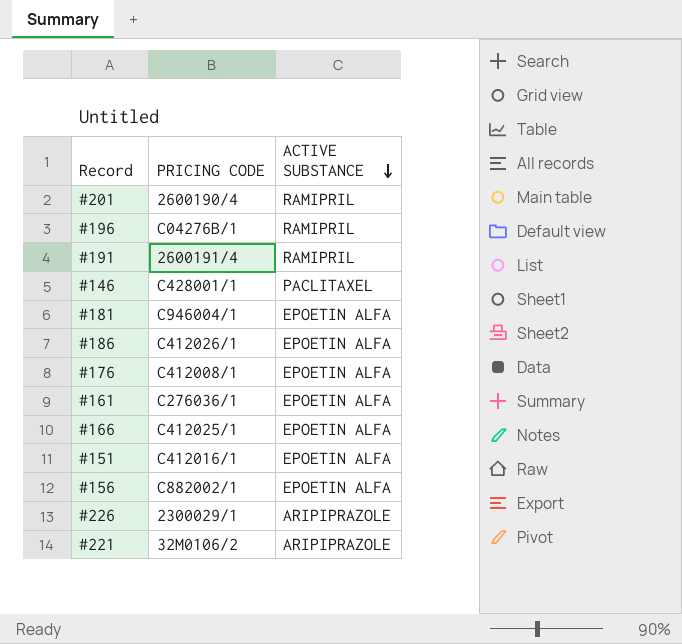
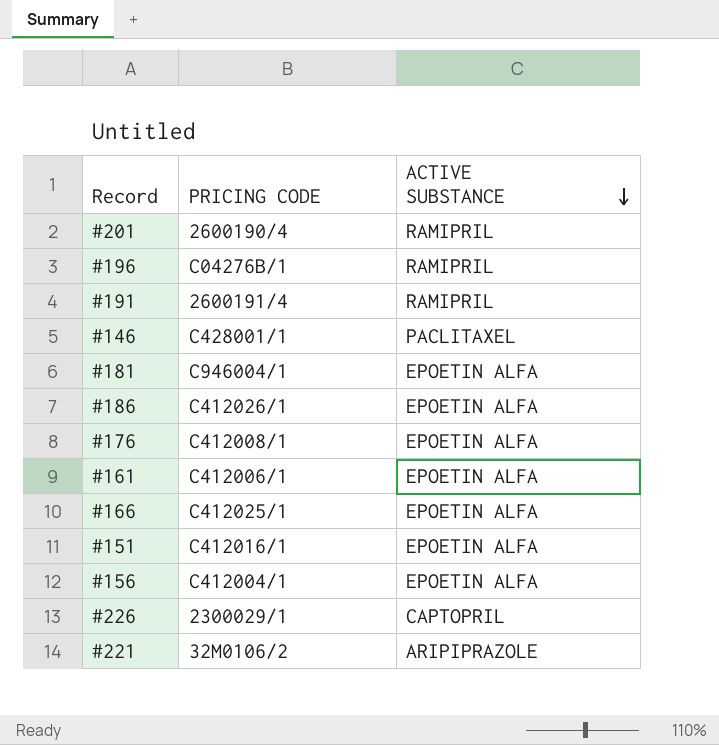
#161 | PRICING CODE: C276036/1 -> C412006/1
#156 | PRICING CODE: C882002/1 -> C412004/1
#226 | ACTIVE SUBSTANCE: ARIPIPRAZOLE -> CAPTOPRIL

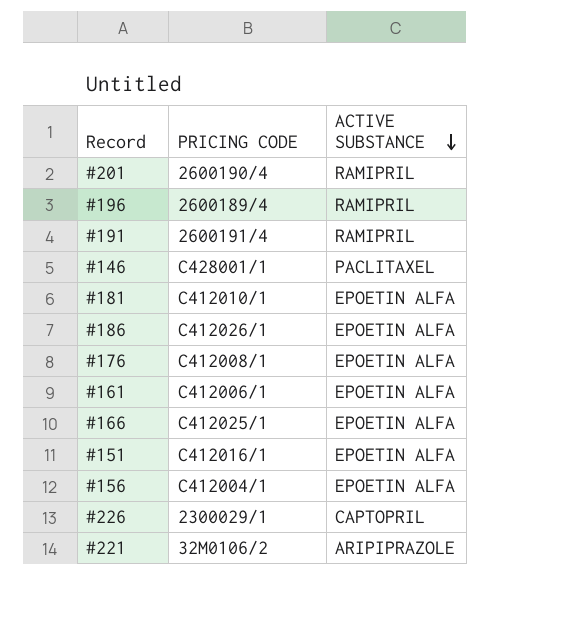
#196 | PRICING CODE: C04276B/1 -> 2600189/4
#181 | PRICING CODE: C946004/1 -> C412010/1

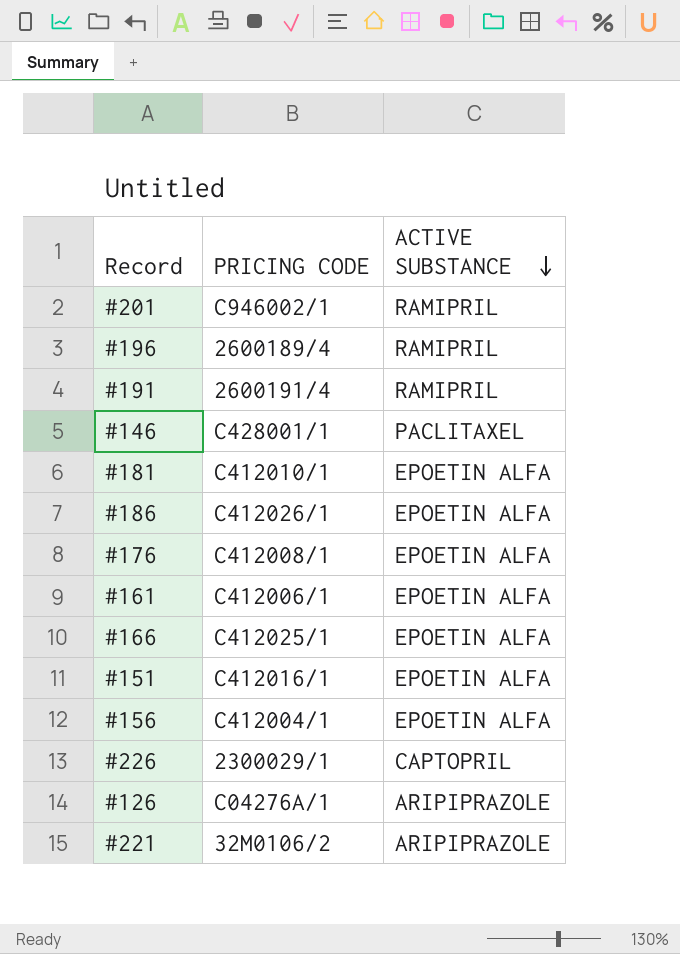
#201 | PRICING CODE: 2600190/4 -> C946002/1
row #126: none -> C04276A/1 | ARIPIPRAZOLE

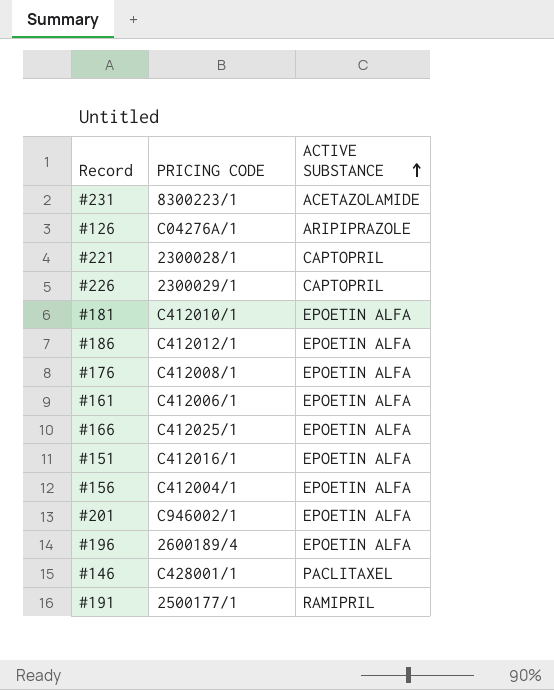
row order: ACTIVE SUBSTANCE descending -> ACTIVE SUBSTANCE ascending
row #231: none -> 8300223/1 | ACETAZOLAMIDE
#221 | PRICING CODE: 32M0106/2 -> 2300028/1
#221 | ACTIVE SUBSTANCE: ARIPIPRAZOLE -> CAPTOPRIL
#186 | PRICING CODE: C412026/1 -> C412012/1
#201 | ACTIVE SUBSTANCE: RAMIPRIL -> EPOETIN ALFA
#196 | ACTIVE SUBSTANCE: RAMIPRIL -> EPOETIN ALFA
#191 | PRICING CODE: 2600191/4 -> 2500177/1

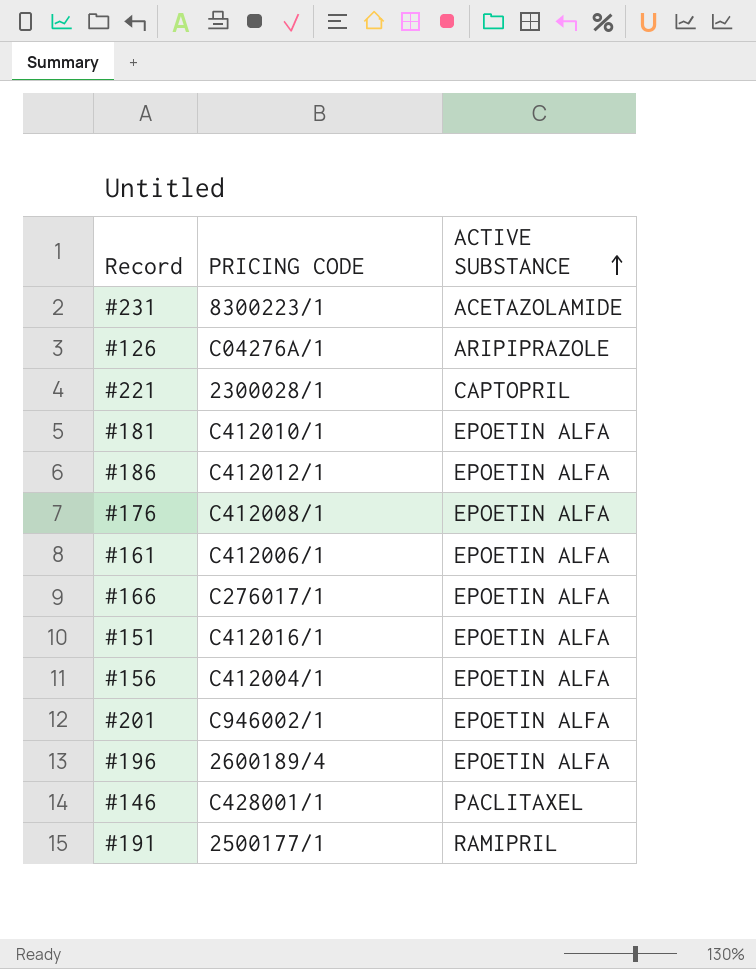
row #226: 2300029/1 | CAPTOPRIL -> none
#166 | PRICING CODE: C412025/1 -> C276017/1

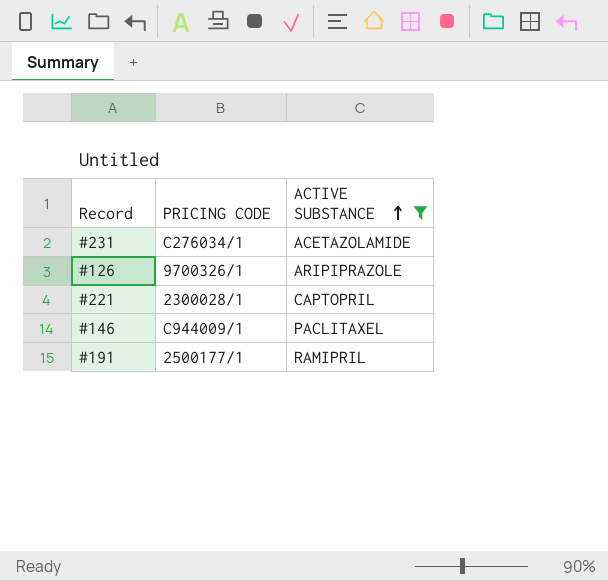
filter: none -> ACTIVE SUBSTANCE != EPOETIN ALFA
#231 | PRICING CODE: 8300223/1 -> C276034/1
#126 | PRICING CODE: C04276A/1 -> 9700326/1
#146 | PRICING CODE: C428001/1 -> C944009/1

